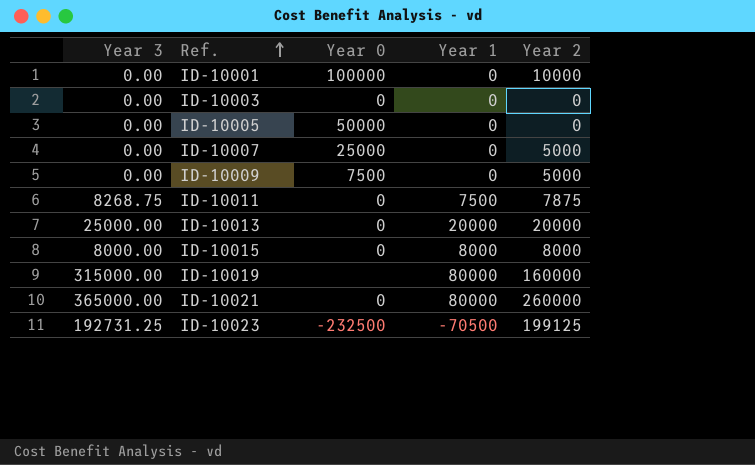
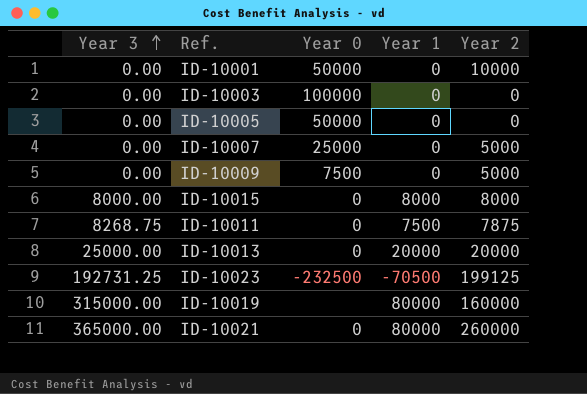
row order: Ref. ascending -> Year 3 ascending
ID-10001 | Year 0: 100000 -> 50000
ID-10003 | Year 0: 0 -> 100000

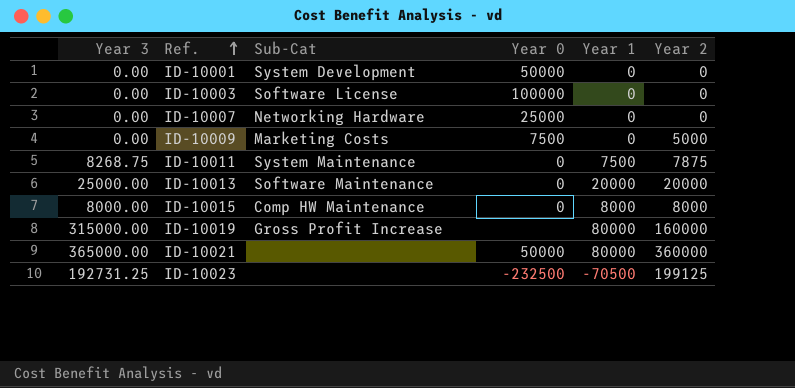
row order: Year 3 ascending -> Ref. ascending
column Sub-Cat | position: none -> 3
row ID-10005: 0.00 | 50000 | 0 | 0 -> none
ID-10001 | Year 2: 10000 -> 0
ID-10007 | Year 2: 5000 -> 0
ID-10021 | Year 0: 0 -> 50000
ID-10021 | Year 2: 260000 -> 360000

